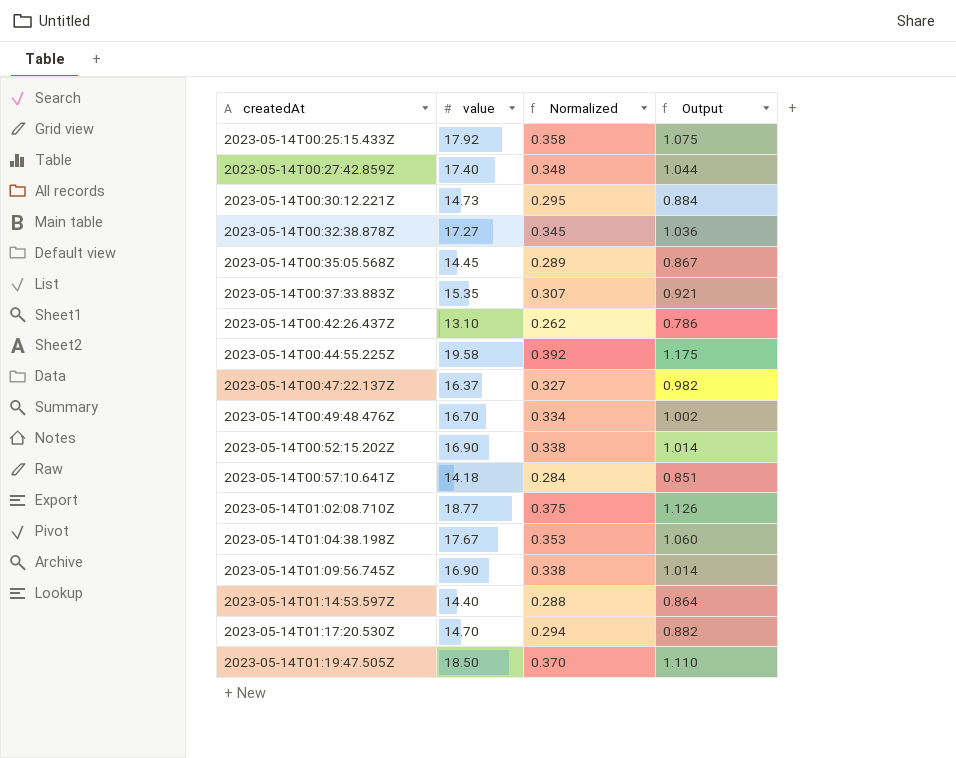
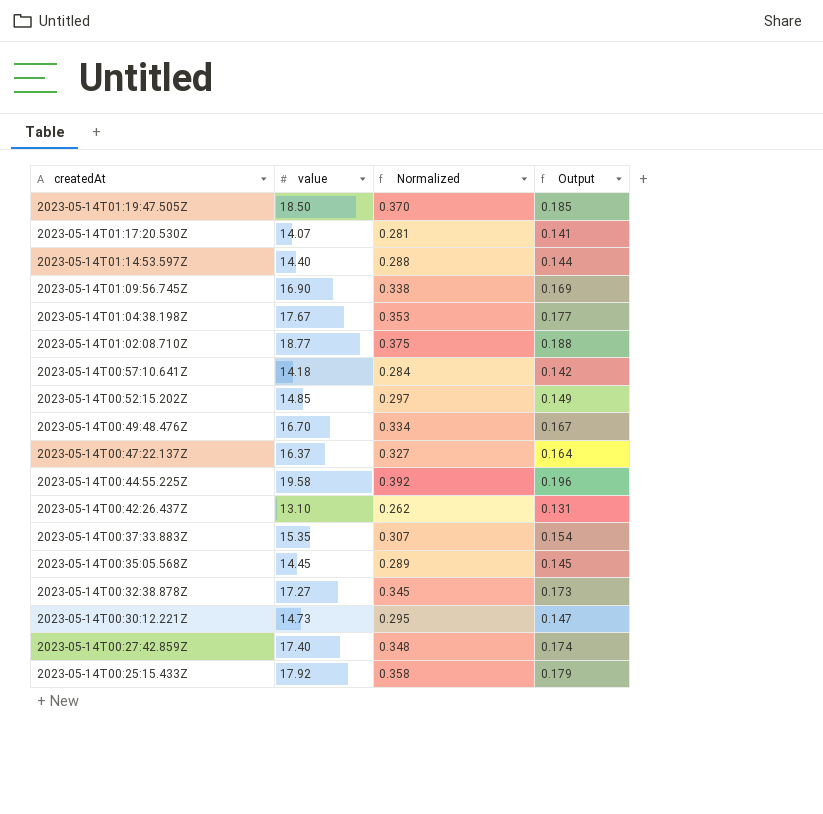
row order: createdAt ascending -> createdAt descending
column Output | formula: [value] * 0.06 -> [value] * 0.01
2023-05-14T01:17:20.530Z | value: 14.70 -> 14.07
2023-05-14T01:17:20.530Z | Normalized: 0.294 -> 0.281
2023-05-14T00:52:15.202Z | value: 16.90 -> 14.85
2023-05-14T00:52:15.202Z | Normalized: 0.338 -> 0.297

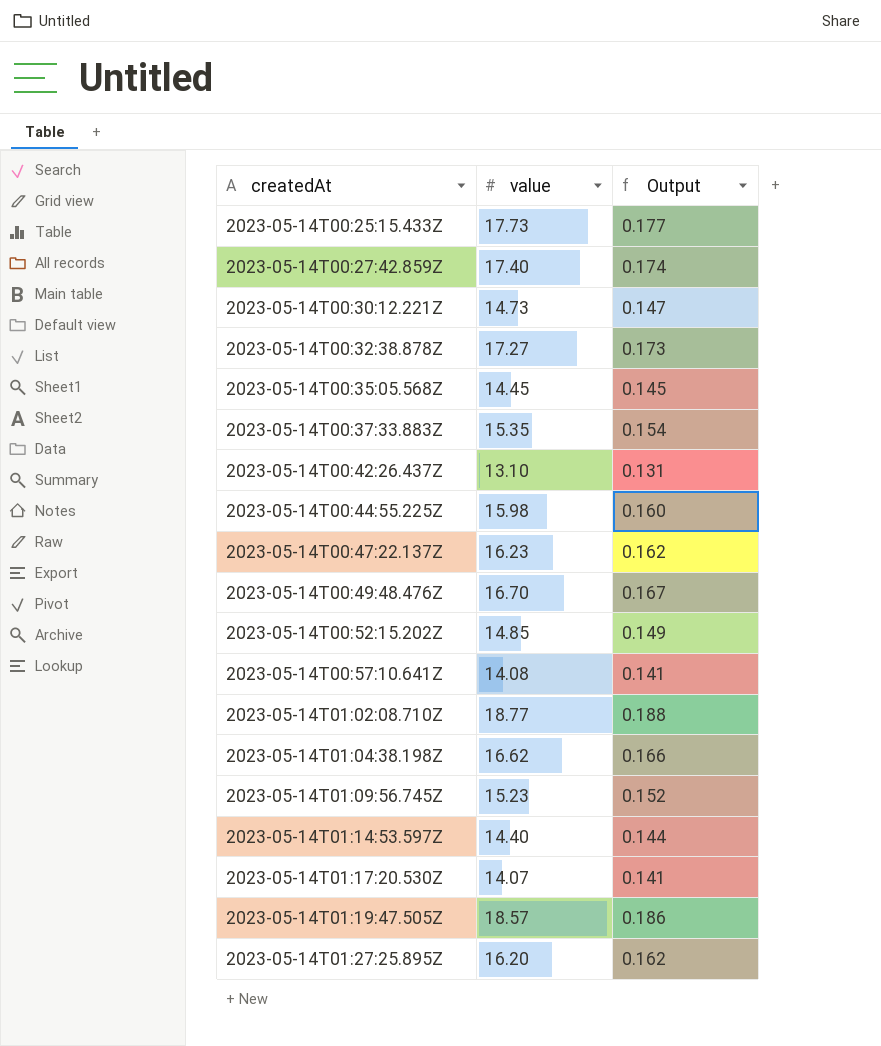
row order: createdAt descending -> createdAt ascending
column Normalized | formula: [value] * 0.02 -> none
2023-05-14T00:25:15.433Z | value: 17.92 -> 17.73
2023-05-14T00:25:15.433Z | Output: 0.179 -> 0.177
2023-05-14T00:44:55.225Z | value: 19.58 -> 15.98
2023-05-14T00:44:55.225Z | Output: 0.196 -> 0.160
2023-05-14T00:47:22.137Z | value: 16.37 -> 16.23
2023-05-14T00:47:22.137Z | Output: 0.164 -> 0.162
2023-05-14T00:57:10.641Z | value: 14.18 -> 14.08
2023-05-14T00:57:10.641Z | Output: 0.142 -> 0.141
2023-05-14T01:04:38.198Z | value: 17.67 -> 16.62
2023-05-14T01:04:38.198Z | Output: 0.177 -> 0.166
2023-05-14T01:09:56.745Z | value: 16.90 -> 15.23
2023-05-14T01:09:56.745Z | Output: 0.169 -> 0.152
2023-05-14T01:19:47.505Z | value: 18.50 -> 18.57
2023-05-14T01:19:47.505Z | Output: 0.185 -> 0.186
row 2023-05-14T01:27:25.895Z: none -> 16.20 | 0.162

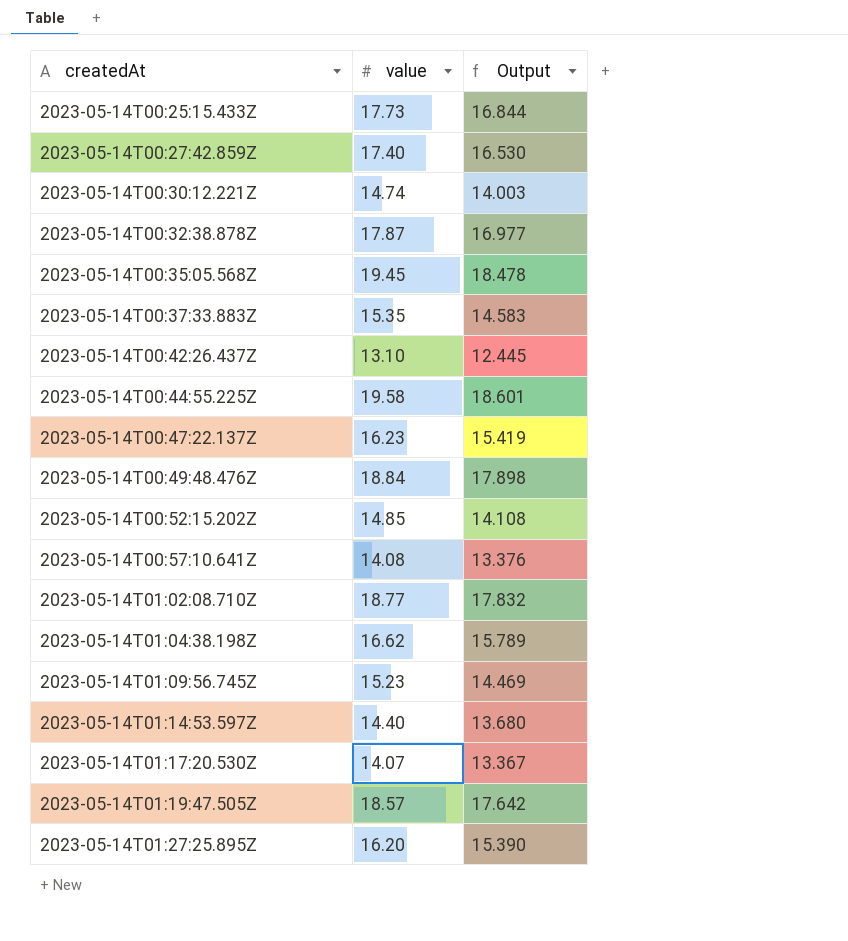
column Output | formula: [value] * 0.01 -> [value] * 0.95
2023-05-14T00:30:12.221Z | value: 14.73 -> 14.74
2023-05-14T00:32:38.878Z | value: 17.27 -> 17.87
2023-05-14T00:35:05.568Z | value: 14.45 -> 19.45
2023-05-14T00:44:55.225Z | value: 15.98 -> 19.58
2023-05-14T00:49:48.476Z | value: 16.70 -> 18.84

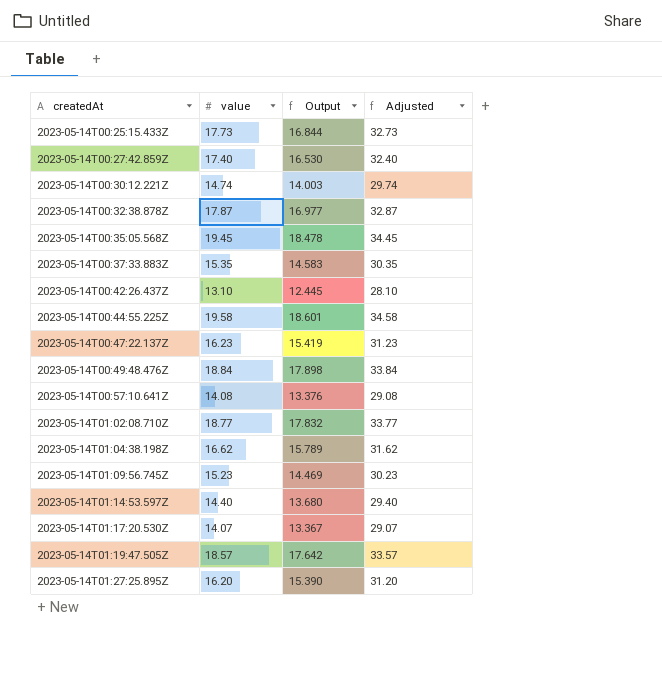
column Adjusted | formula: none -> [value] + 15
row 2023-05-14T00:52:15.202Z: 14.85 | 14.108 -> none

